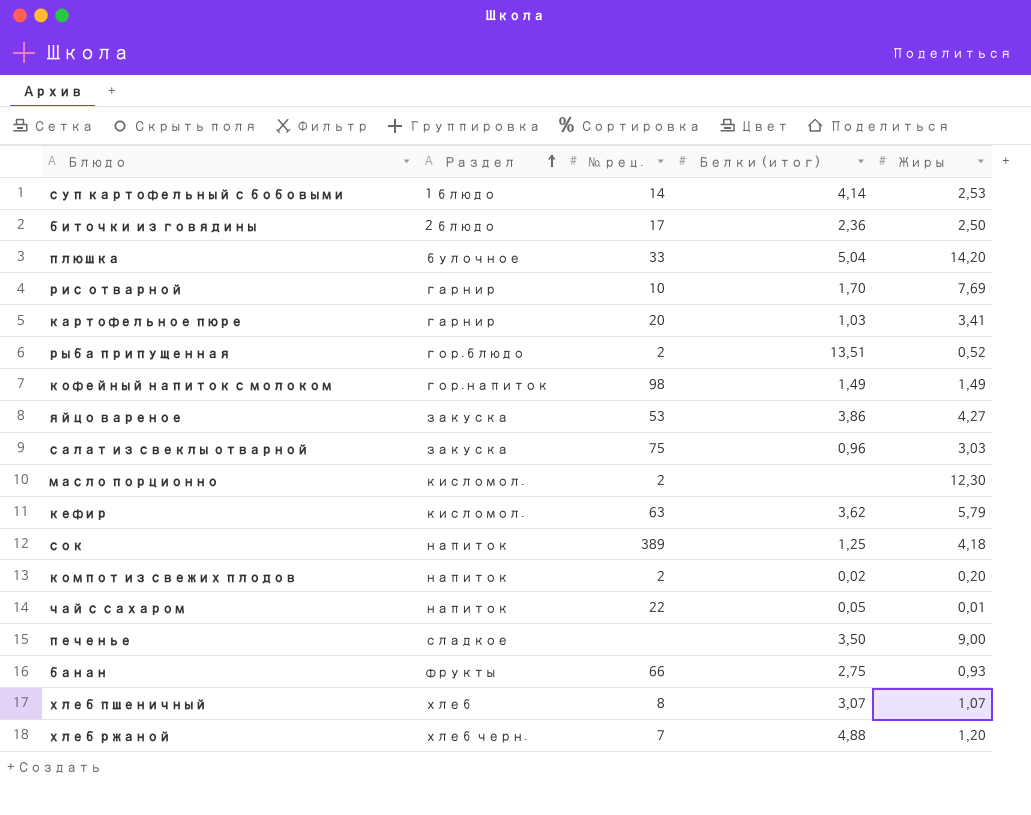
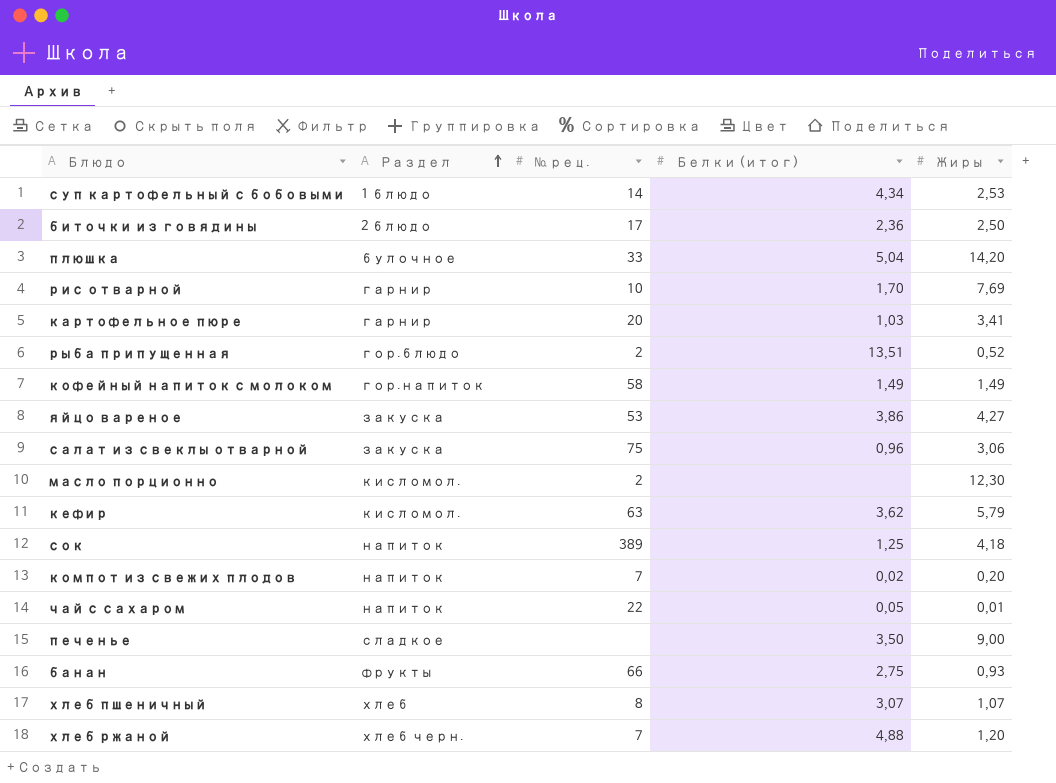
суп картофельный с бобовыми | Белки (итог): 4,14 -> 4,34
кофейный напиток с молоком | № рец.: 98 -> 58
салат из свеклы отварной | Жиры: 3,03 -> 3,06
компот из свежих плодов | № рец.: 2 -> 7

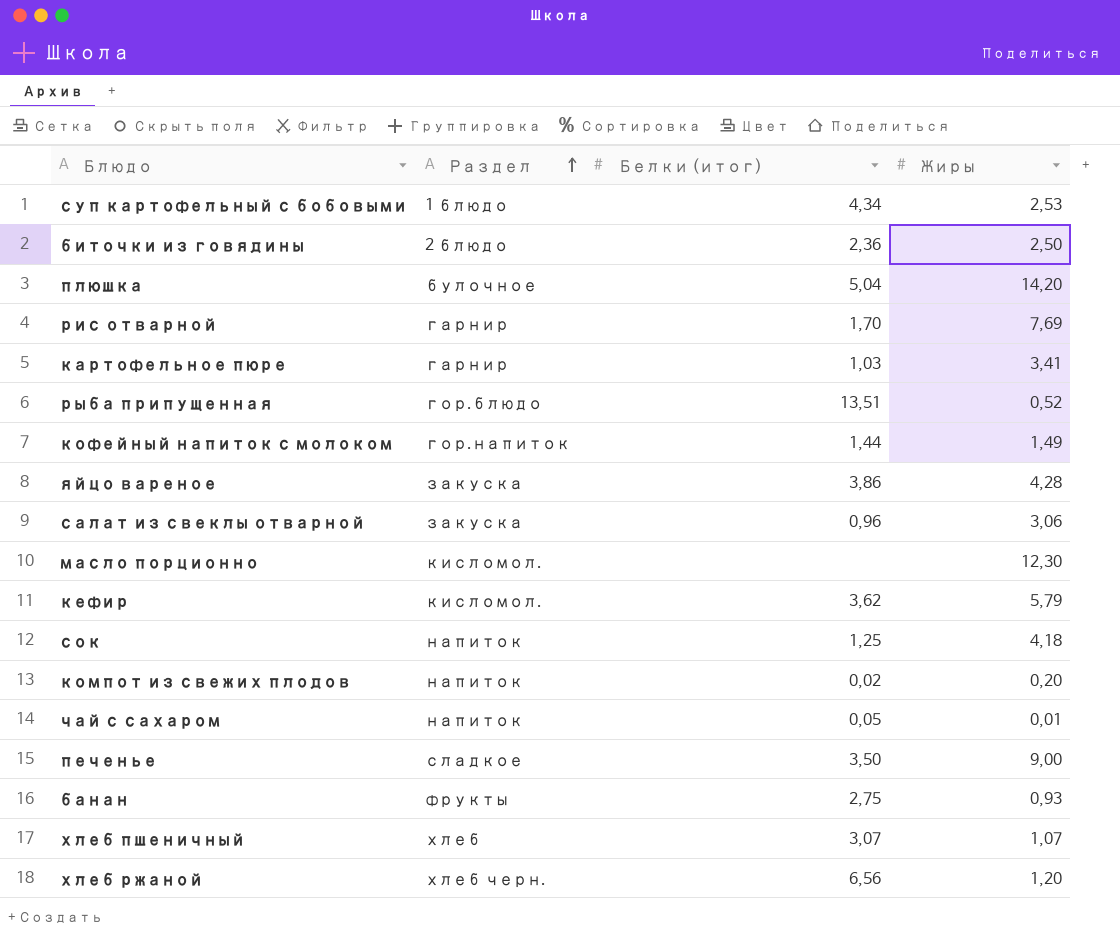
column № рец. | position: 3 -> none
кофейный напиток с молоком | Белки (итог): 1,49 -> 1,44
яйцо вареное | Жиры: 4,27 -> 4,28
хлеб ржаной | Белки (итог): 4,88 -> 6,56

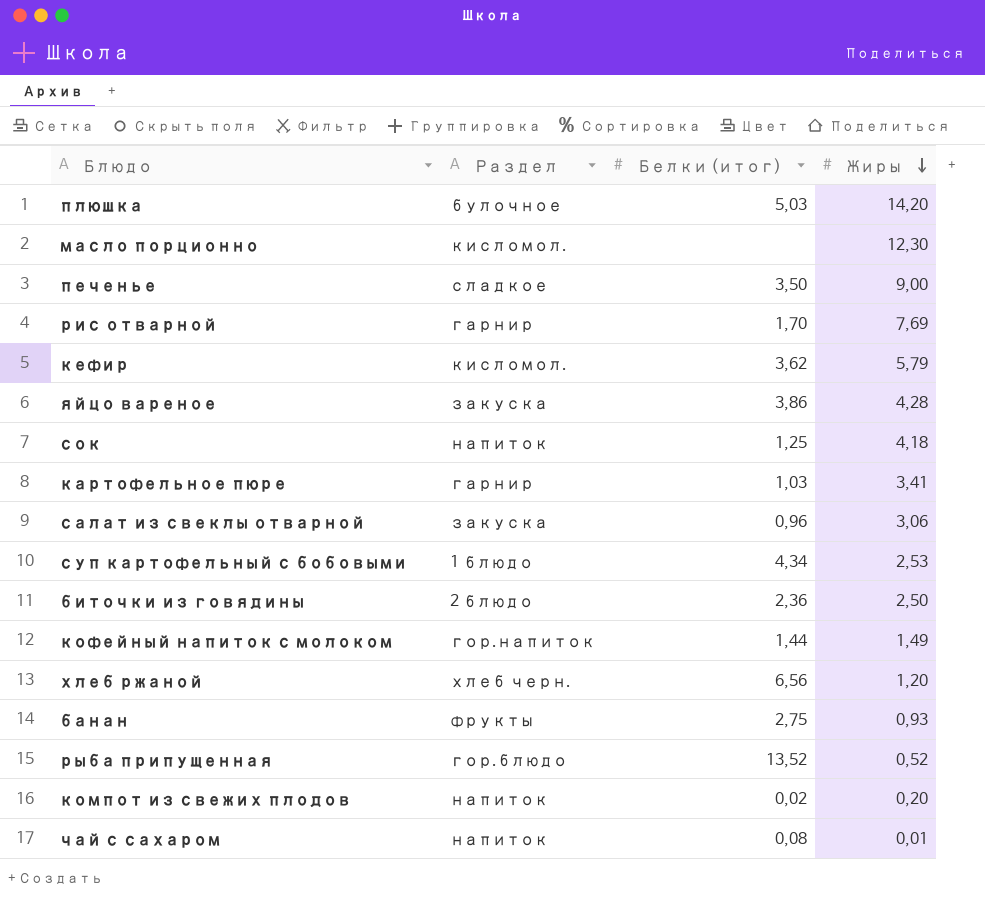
row order: Раздел ascending -> Жиры descending
row хлеб пшеничный: хлеб | 3,07 | 1,07 -> none
плюшка | Белки (итог): 5,04 -> 5,03
рыба припущенная | Белки (итог): 13,51 -> 13,52
чай с сахаром | Белки (итог): 0,05 -> 0,08

